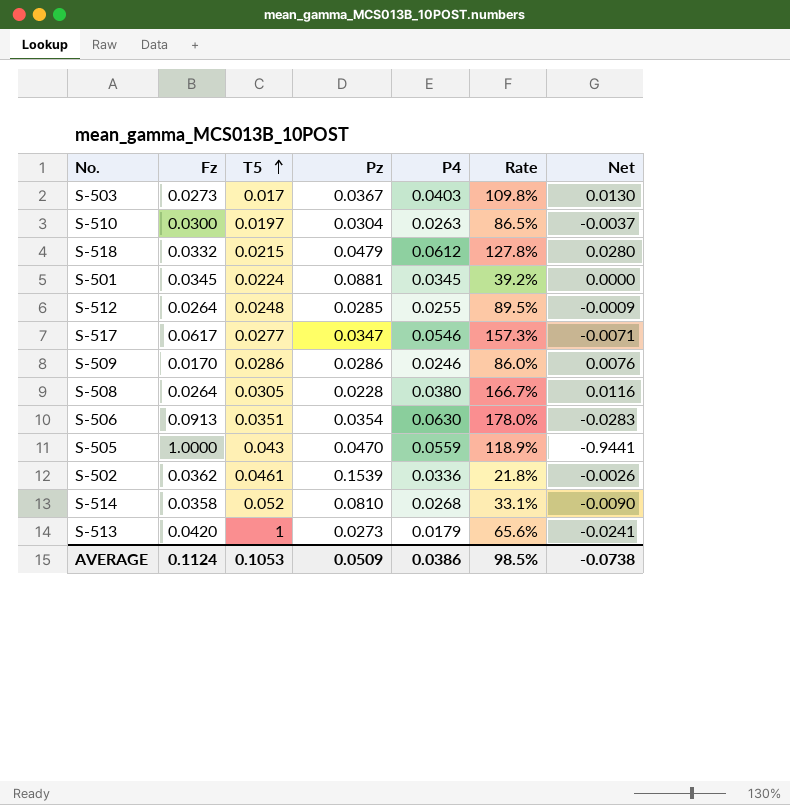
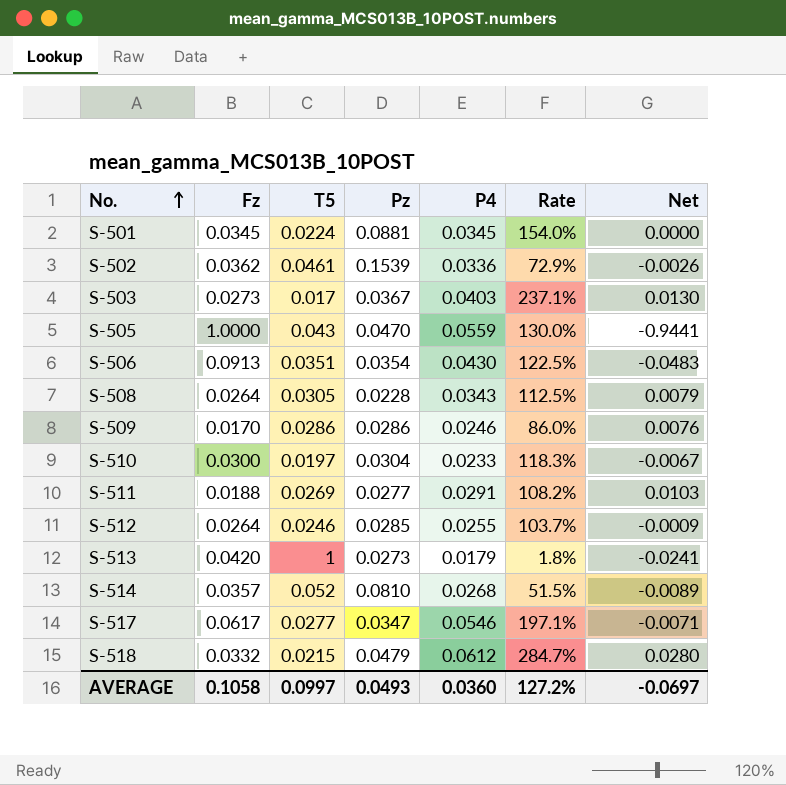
row order: T5 ascending -> No. ascending
column Rate | formula: [P4] / [Pz] -> [P4] / [T5]
S-506 | P4: 0.0630 -> 0.0430
S-506 | Net: -0.0283 -> -0.0483
S-508 | P4: 0.0380 -> 0.0343
S-508 | Net: 0.0116 -> 0.0079
S-510 | P4: 0.0263 -> 0.0233
S-510 | Net: -0.0037 -> -0.0067
row S-511: none -> 0.0188 | 0.0269 | 0.0277 | 0.0291 | 108.2% | 0.0103
S-512 | T5: 0.0248 -> 0.0246
S-514 | Fz: 0.0358 -> 0.0357
S-514 | Net: -0.0090 -> -0.0089
AVERAGE | Fz: 0.1124 -> 0.1058
AVERAGE | T5: 0.1053 -> 0.0997
AVERAGE | Pz: 0.0509 -> 0.0493
AVERAGE | P4: 0.0386 -> 0.0360
AVERAGE | Rate: 98.5% -> 127.2%
AVERAGE | Net: -0.0738 -> -0.0697

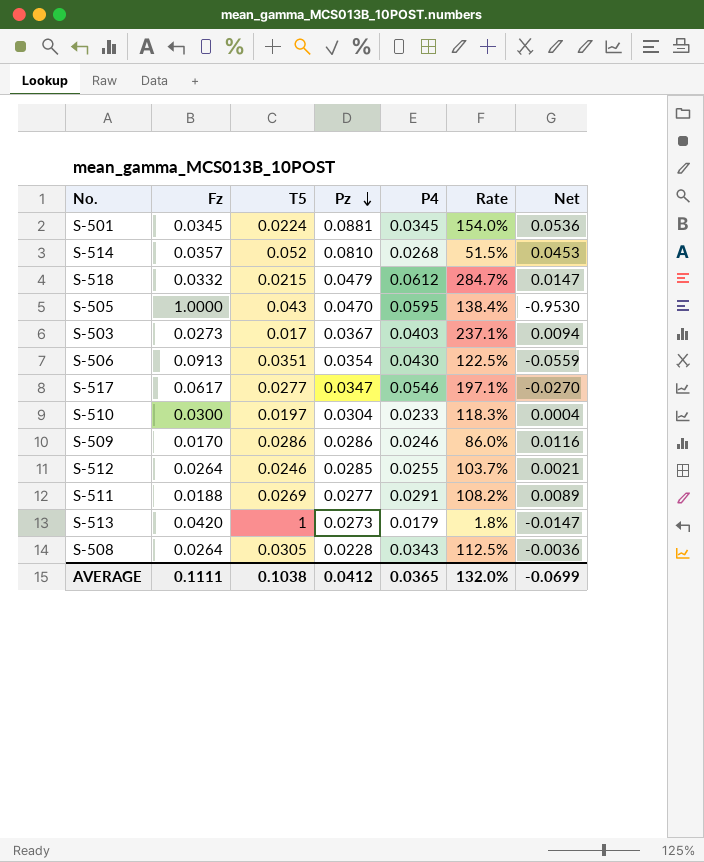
row order: No. ascending -> Pz descending
column Net | formula: [P4] - [Fz] -> [Pz] - [Fz]
row S-502: 0.0362 | 0.0461 | 0.1539 | 0.0336 | 72.9% | -0.0026 -> none
S-505 | P4: 0.0559 -> 0.0595
S-505 | Rate: 130.0% -> 138.4%
AVERAGE | Fz: 0.1058 -> 0.1111
AVERAGE | T5: 0.0997 -> 0.1038
AVERAGE | Pz: 0.0493 -> 0.0412
AVERAGE | P4: 0.0360 -> 0.0365
AVERAGE | Rate: 127.2% -> 132.0%
AVERAGE | Net: -0.0697 -> -0.0699

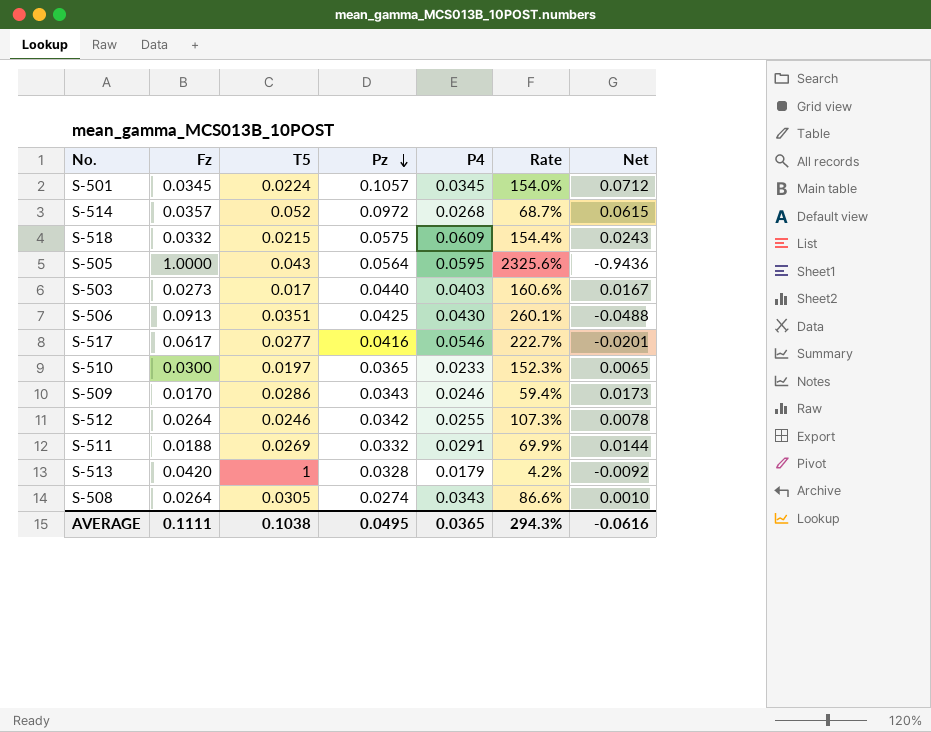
column Rate | formula: [P4] / [T5] -> [Fz] / [T5]
S-501 | Pz: 0.0881 -> 0.1057
S-501 | Net: 0.0536 -> 0.0712
S-514 | Pz: 0.0810 -> 0.0972
S-514 | Net: 0.0453 -> 0.0615
S-518 | Pz: 0.0479 -> 0.0575
S-518 | P4: 0.0612 -> 0.0609
S-518 | Net: 0.0147 -> 0.0243
S-505 | Pz: 0.0470 -> 0.0564
S-505 | Net: -0.9530 -> -0.9436
S-503 | Pz: 0.0367 -> 0.0440
S-503 | Net: 0.0094 -> 0.0167
S-506 | Pz: 0.0354 -> 0.0425
S-506 | Net: -0.0559 -> -0.0488
S-517 | Pz: 0.0347 -> 0.0416
S-517 | Net: -0.0270 -> -0.0201
S-510 | Pz: 0.0304 -> 0.0365
S-510 | Net: 0.0004 -> 0.0065
S-509 | Pz: 0.0286 -> 0.0343
S-509 | Net: 0.0116 -> 0.0173
S-512 | Pz: 0.0285 -> 0.0342
S-512 | Net: 0.0021 -> 0.0078
S-511 | Pz: 0.0277 -> 0.0332
S-511 | Net: 0.0089 -> 0.0144
S-513 | Pz: 0.0273 -> 0.0328
S-513 | Net: -0.0147 -> -0.0092
S-508 | Pz: 0.0228 -> 0.0274
S-508 | Net: -0.0036 -> 0.0010
AVERAGE | Pz: 0.0412 -> 0.0495
AVERAGE | Rate: 132.0% -> 294.3%
AVERAGE | Net: -0.0699 -> -0.0616

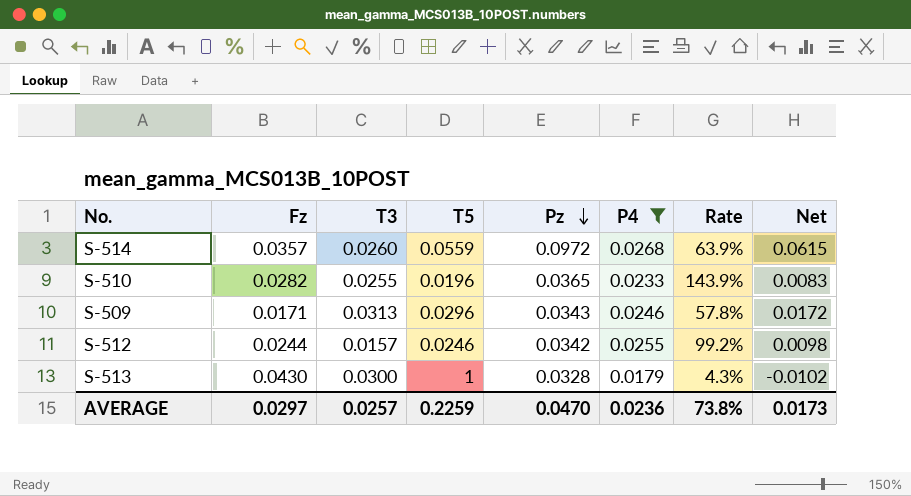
filter: none -> P4 <= 0.0268
column T3 | position: none -> 3
S-514 | T5: 0.052 -> 0.0559
S-514 | Rate: 68.7% -> 63.9%
S-510 | Fz: 0.0300 -> 0.0282
S-510 | T5: 0.0197 -> 0.0196
S-510 | Rate: 152.3% -> 143.9%
S-510 | Net: 0.0065 -> 0.0083
S-509 | Fz: 0.0170 -> 0.0171
S-509 | T5: 0.0286 -> 0.0296
S-509 | Rate: 59.4% -> 57.8%
S-509 | Net: 0.0173 -> 0.0172
S-512 | Fz: 0.0264 -> 0.0244
S-512 | Rate: 107.3% -> 99.2%
S-512 | Net: 0.0078 -> 0.0098
S-513 | Fz: 0.0420 -> 0.0430
S-513 | Rate: 4.2% -> 4.3%
S-513 | Net: -0.0092 -> -0.0102
AVERAGE | Fz: 0.1111 -> 0.0297
AVERAGE | T5: 0.1038 -> 0.2259
AVERAGE | Pz: 0.0495 -> 0.0470
AVERAGE | P4: 0.0365 -> 0.0236
AVERAGE | Rate: 294.3% -> 73.8%
AVERAGE | Net: -0.0616 -> 0.0173

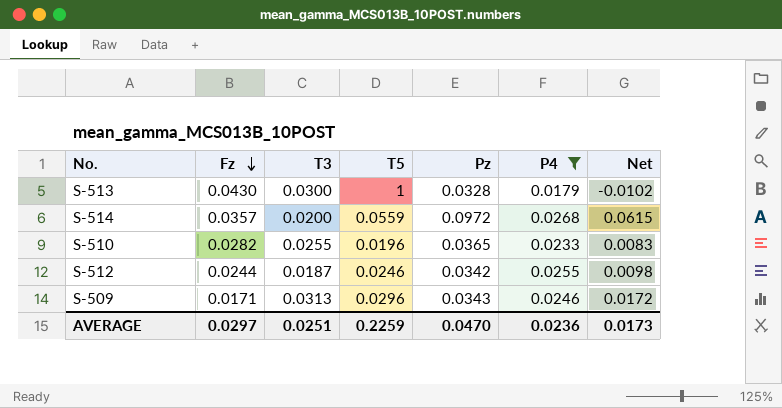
row order: Pz descending -> Fz descending
column Rate | formula: [Fz] / [T5] -> none
S-514 | T3: 0.0260 -> 0.0200
S-512 | T3: 0.0157 -> 0.0187
AVERAGE | T3: 0.0257 -> 0.0251

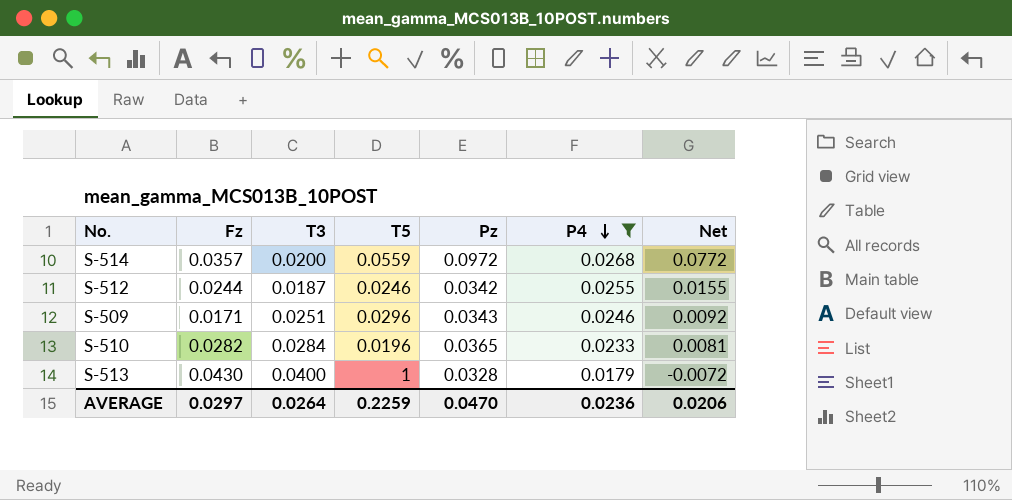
row order: Fz descending -> P4 descending
column Net | formula: [Pz] - [Fz] -> [Pz] - [T3]
S-509 | T3: 0.0313 -> 0.0251
S-510 | T3: 0.0255 -> 0.0284
S-513 | T3: 0.0300 -> 0.0400
AVERAGE | T3: 0.0251 -> 0.0264
AVERAGE | Net: 0.0173 -> 0.0206

